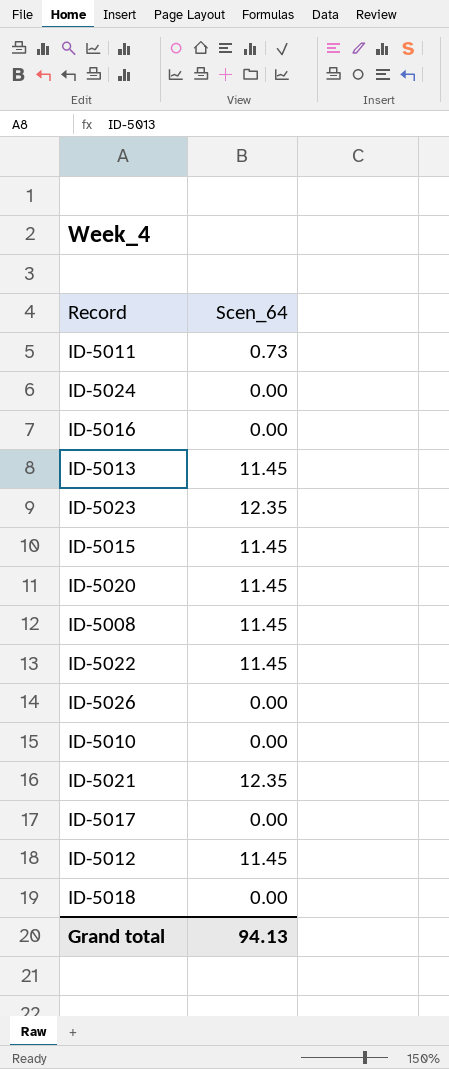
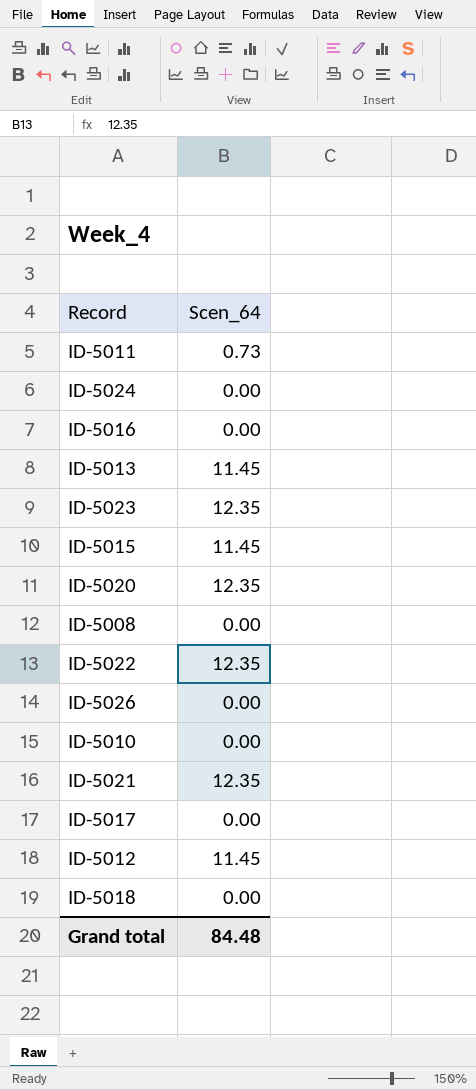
ID-5020 | Scen_64: 11.45 -> 12.35
ID-5008 | Scen_64: 11.45 -> 0.00
ID-5022 | Scen_64: 11.45 -> 12.35
Grand total | Scen_64: 94.13 -> 84.48

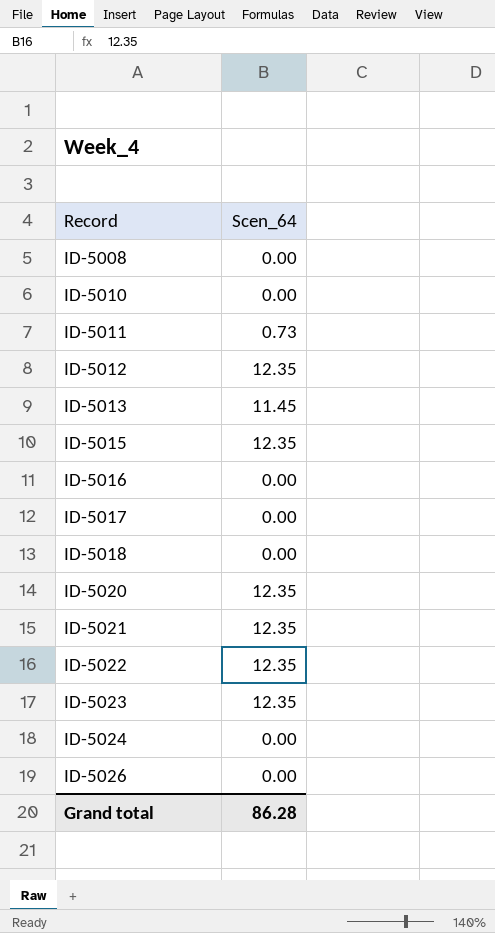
row order: none -> Record ascending
ID-5012 | Scen_64: 11.45 -> 12.35
ID-5015 | Scen_64: 11.45 -> 12.35
Grand total | Scen_64: 84.48 -> 86.28

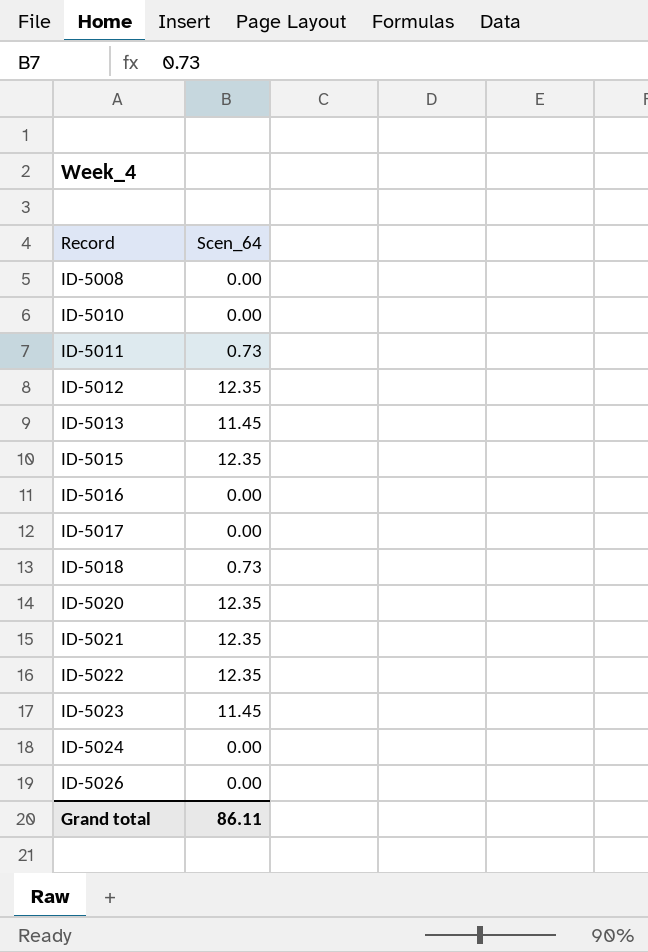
ID-5018 | Scen_64: 0.00 -> 0.73
ID-5023 | Scen_64: 12.35 -> 11.45
Grand total | Scen_64: 86.28 -> 86.11

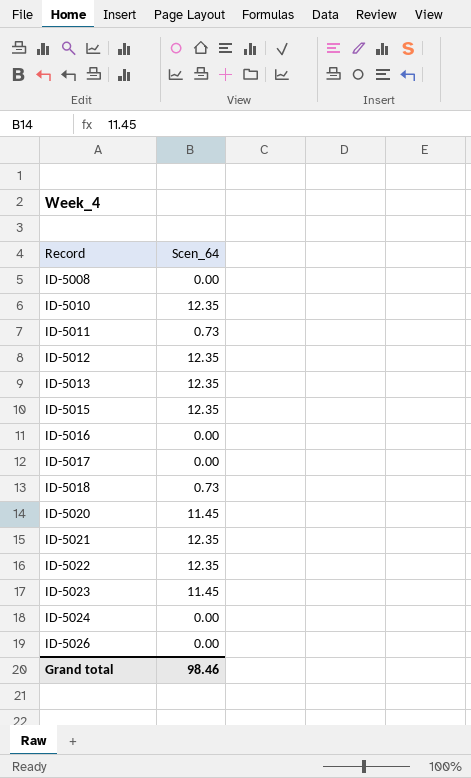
ID-5010 | Scen_64: 0.00 -> 12.35
ID-5013 | Scen_64: 11.45 -> 12.35
ID-5020 | Scen_64: 12.35 -> 11.45
Grand total | Scen_64: 86.11 -> 98.46

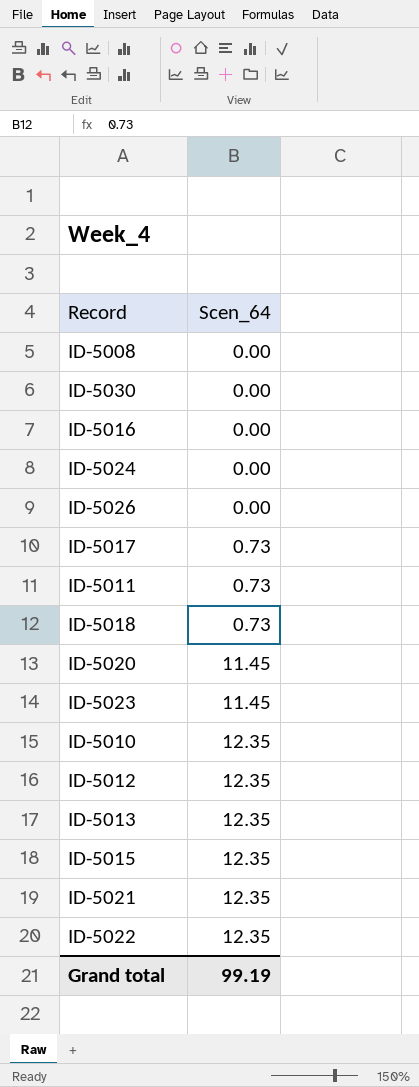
row order: Record ascending -> Scen_64 ascending
row ID-5030: none -> 0.00
ID-5017 | Scen_64: 0.00 -> 0.73
Grand total | Scen_64: 98.46 -> 99.19

